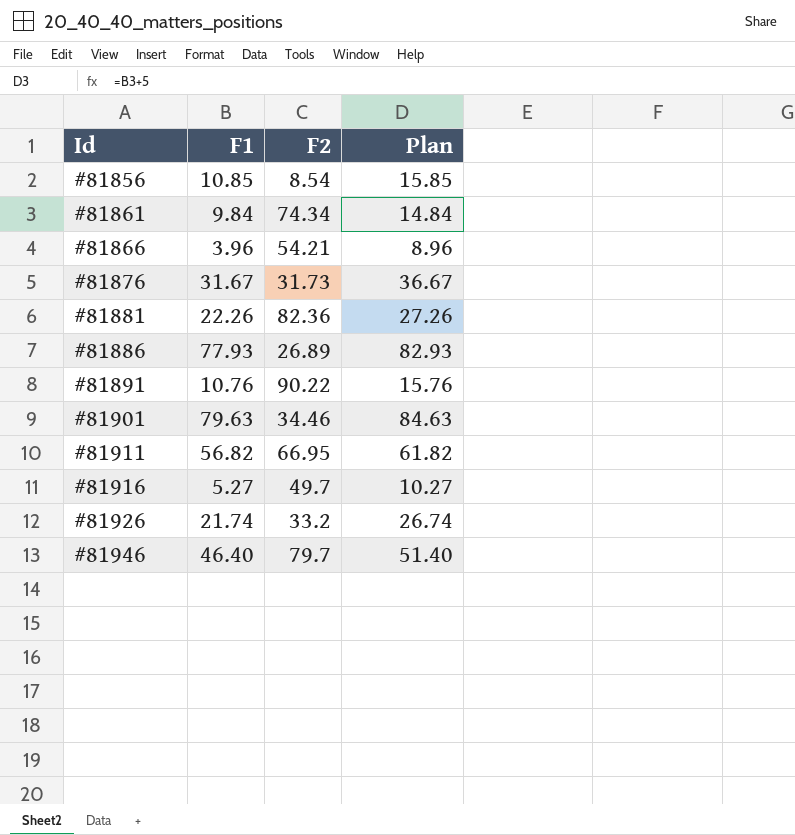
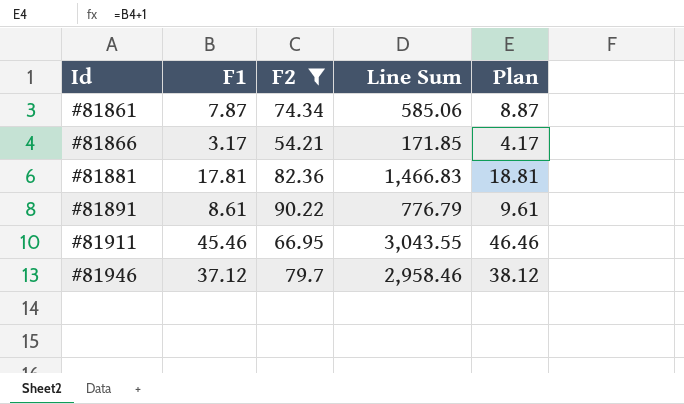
filter: none -> F2 >= 54.21
column Line Sum | formula: none -> [F1] * [F2]
column Plan | formula: [F1] + 5 -> [F1] + 1
#81861 | F1: 9.84 -> 7.87
#81866 | F1: 3.96 -> 3.17
#81881 | F1: 22.26 -> 17.81
#81891 | F1: 10.76 -> 8.61
#81911 | F1: 56.82 -> 45.46
#81946 | F1: 46.40 -> 37.12

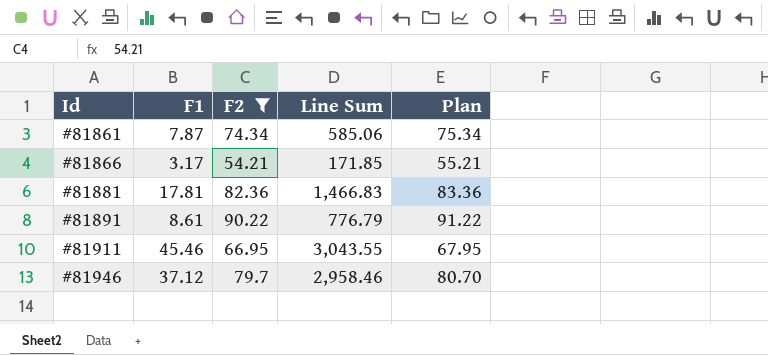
column Plan | formula: [F1] + 1 -> [F2] + 1

